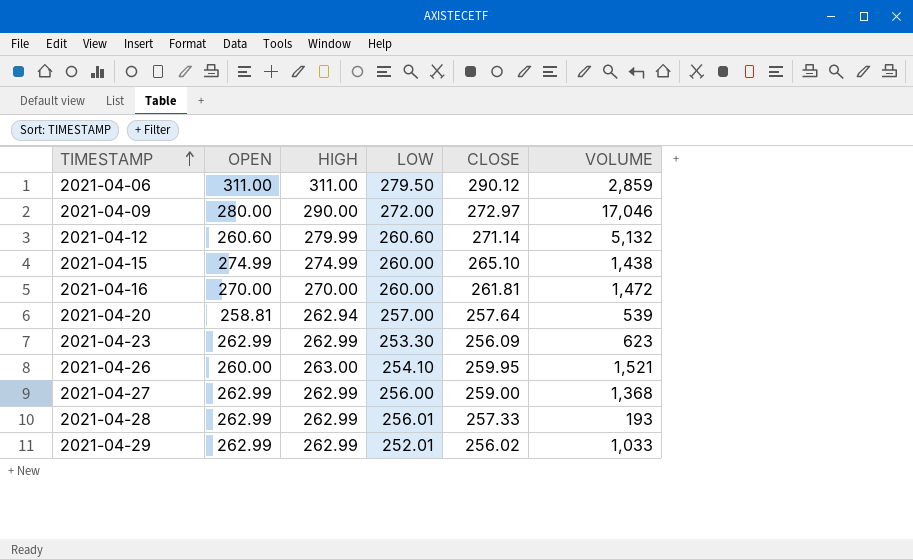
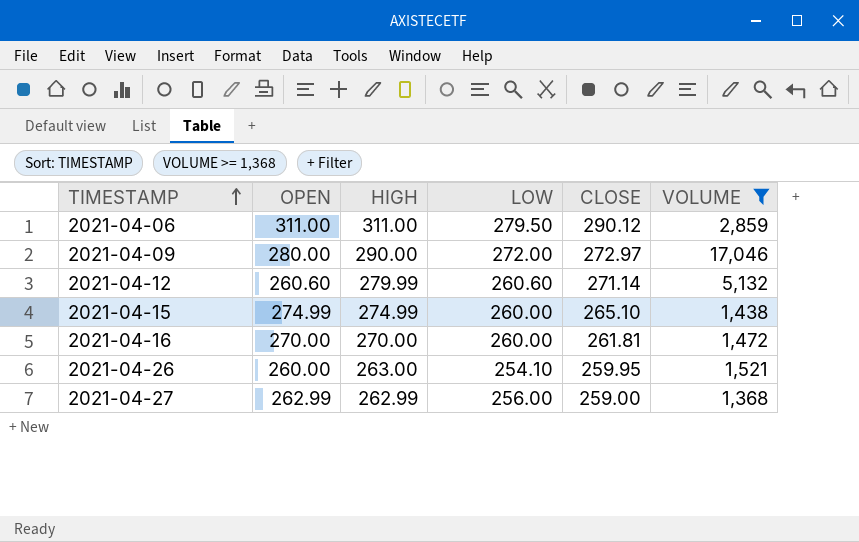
filter: none -> VOLUME >= 1,368

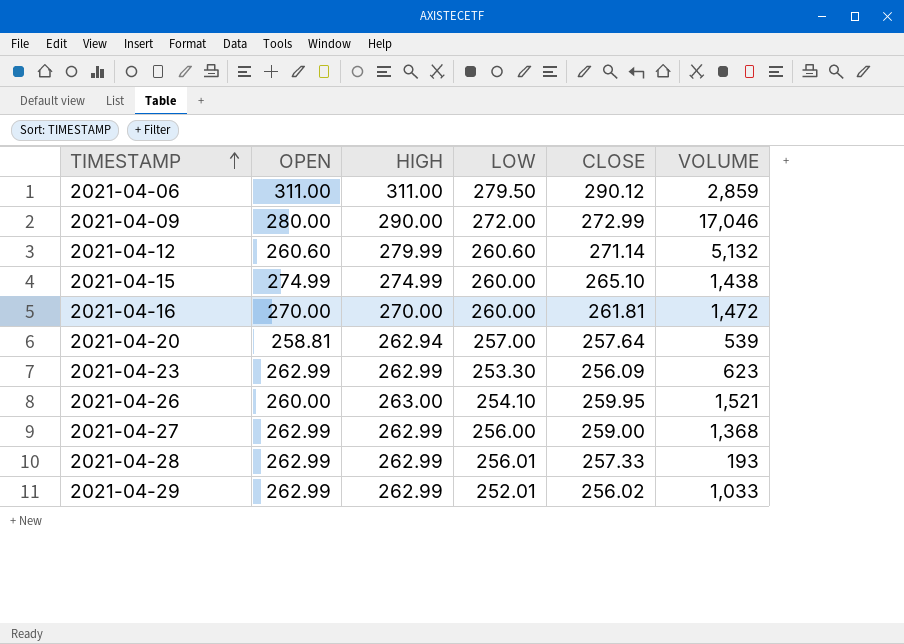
filter: VOLUME >= 1,368 -> none
2021-04-09 | CLOSE: 272.97 -> 272.99

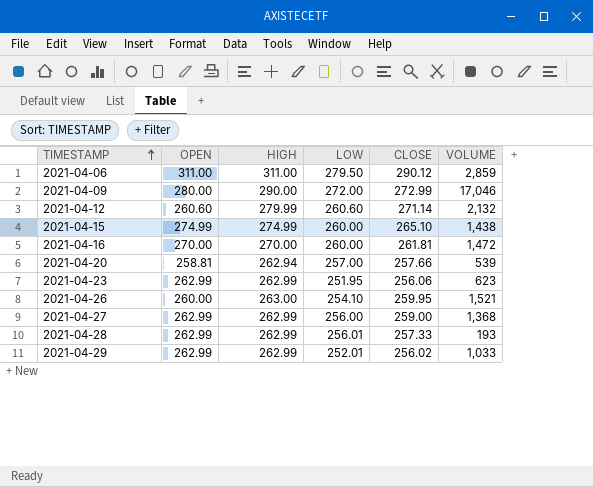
2021-04-12 | VOLUME: 5,132 -> 2,132
2021-04-20 | CLOSE: 257.64 -> 257.66
2021-04-23 | LOW: 253.30 -> 251.95
2021-04-23 | CLOSE: 256.09 -> 256.06

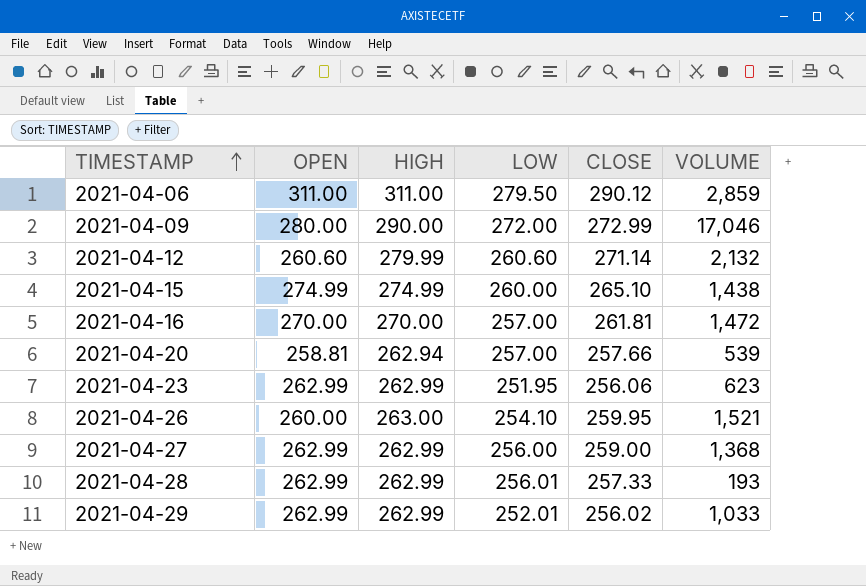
2021-04-16 | LOW: 260.00 -> 257.00

